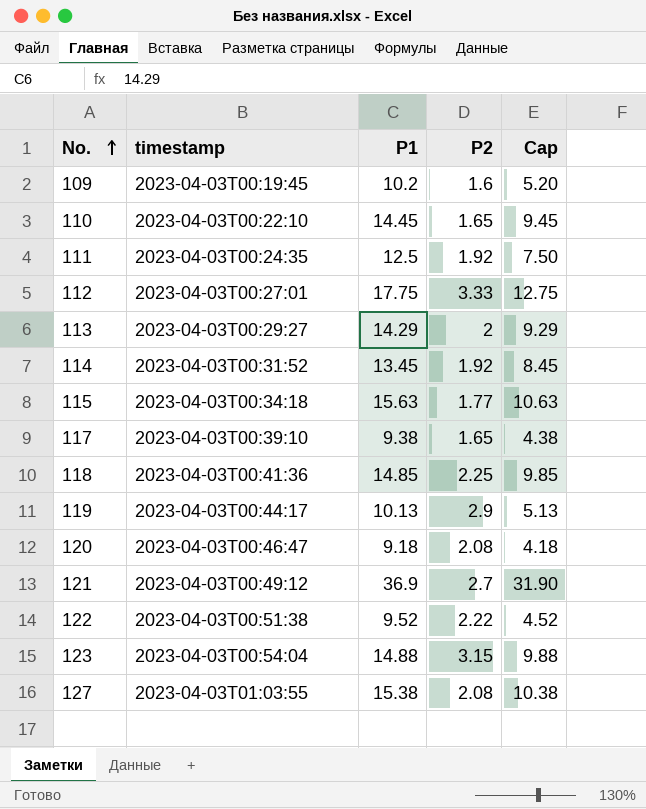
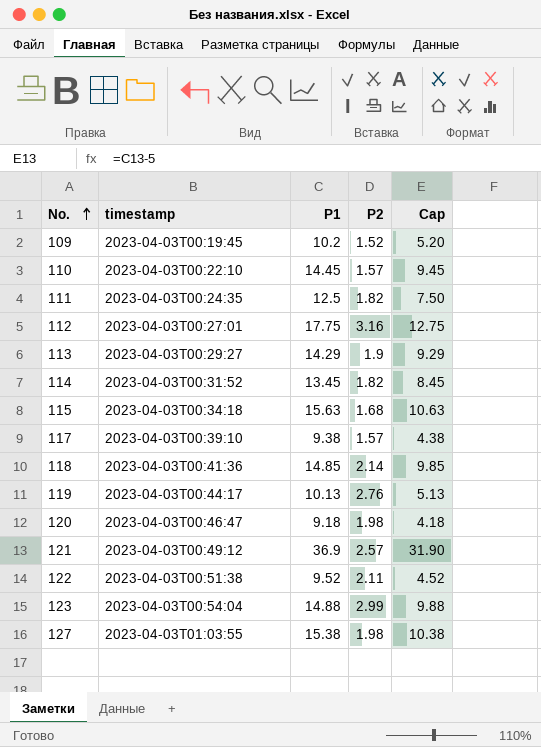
109 | P2: 1.6 -> 1.52
110 | P2: 1.65 -> 1.57
111 | P2: 1.92 -> 1.82
112 | P2: 3.33 -> 3.16
113 | P2: 2 -> 1.9
114 | P2: 1.92 -> 1.82
115 | P2: 1.77 -> 1.68
117 | P2: 1.65 -> 1.57
118 | P2: 2.25 -> 2.14
119 | P2: 2.9 -> 2.76
120 | P2: 2.08 -> 1.98
121 | P2: 2.7 -> 2.57
122 | P2: 2.22 -> 2.11
123 | P2: 3.15 -> 2.99
127 | P2: 2.08 -> 1.98

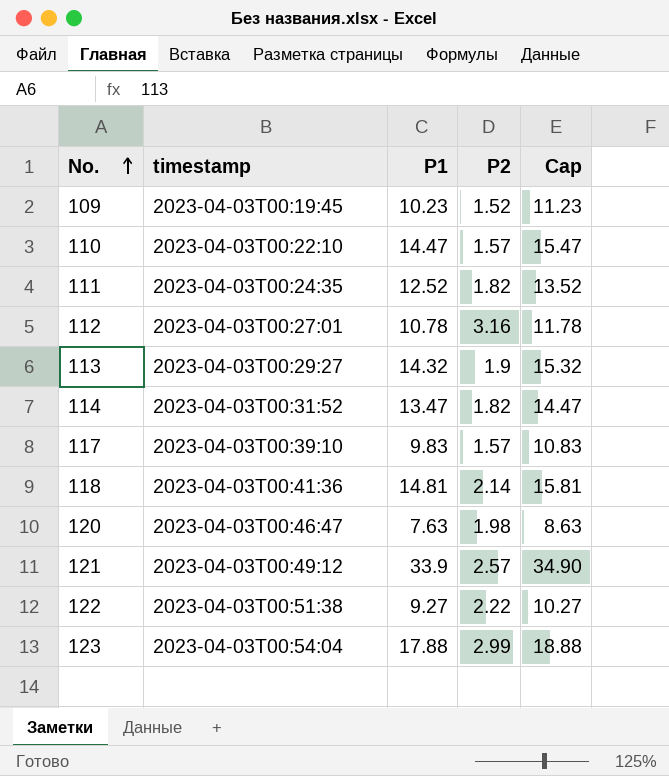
column Cap | formula: [P1] - 5 -> [P1] + 1
row 115: 2023-04-03T00:34:18 | 15.63 | 1.68 | 10.63 -> none
row 119: 2023-04-03T00:44:17 | 10.13 | 2.76 | 5.13 -> none
row 127: 2023-04-03T01:03:55 | 15.38 | 1.98 | 10.38 -> none
109 | P1: 10.2 -> 10.23
110 | P1: 14.45 -> 14.47
111 | P1: 12.5 -> 12.52
112 | P1: 17.75 -> 10.78
113 | P1: 14.29 -> 14.32
114 | P1: 13.45 -> 13.47
117 | P1: 9.38 -> 9.83
118 | P1: 14.85 -> 14.81
120 | P1: 9.18 -> 7.63
121 | P1: 36.9 -> 33.9
122 | P1: 9.52 -> 9.27
122 | P2: 2.11 -> 2.22
123 | P1: 14.88 -> 17.88

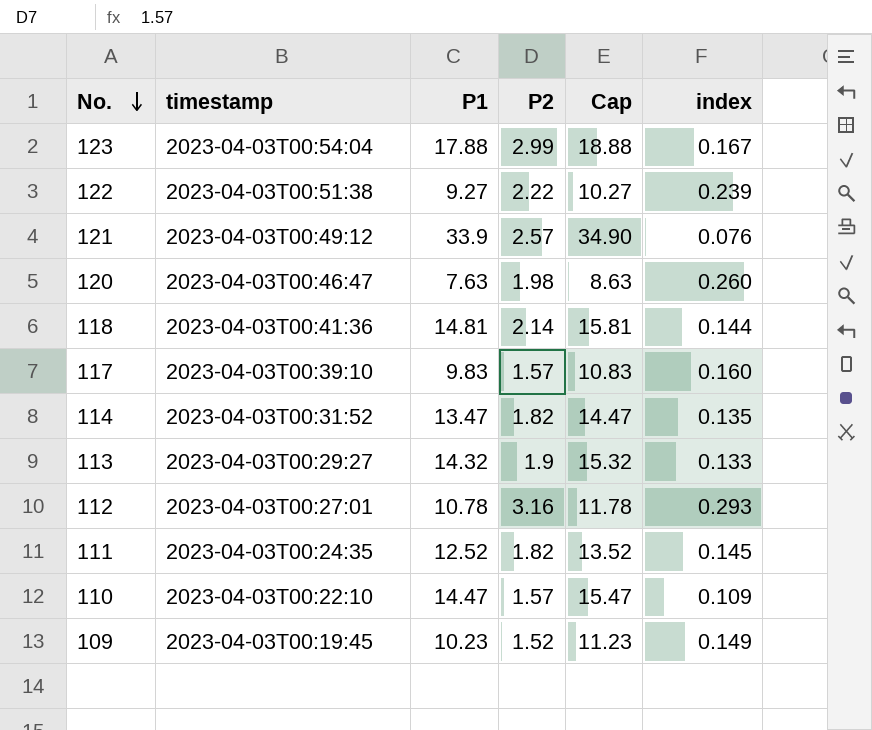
row order: No. ascending -> No. descending
column index | formula: none -> [P2] / [P1]

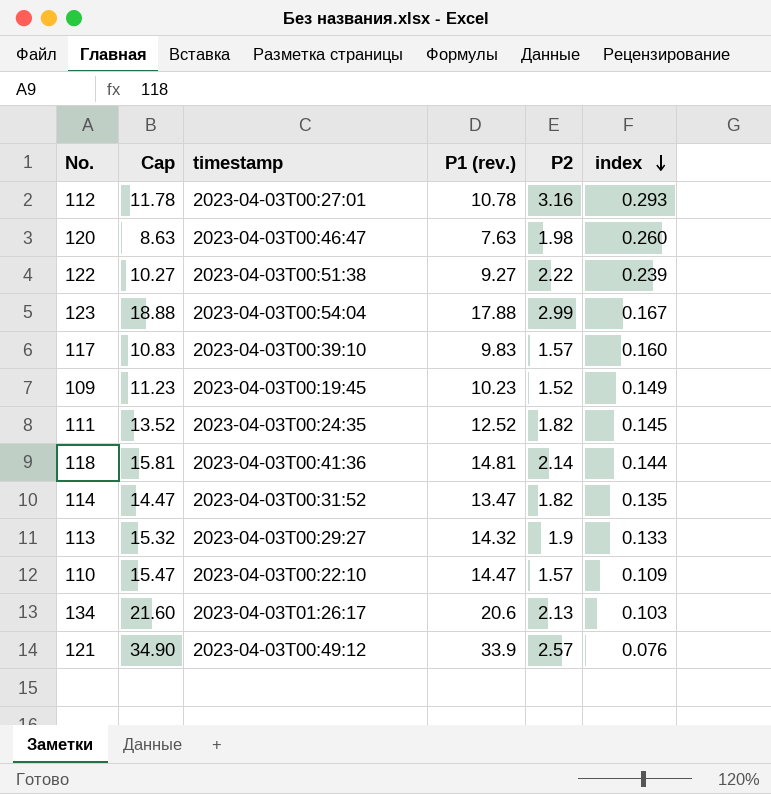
row order: No. descending -> index descending
column Cap | position: 5 -> 2
column name: P1 -> P1 (rev.)
row 134: none -> 21.60 | 2023-04-03T01:26:17 | 20.6 | 2.13 | 0.103

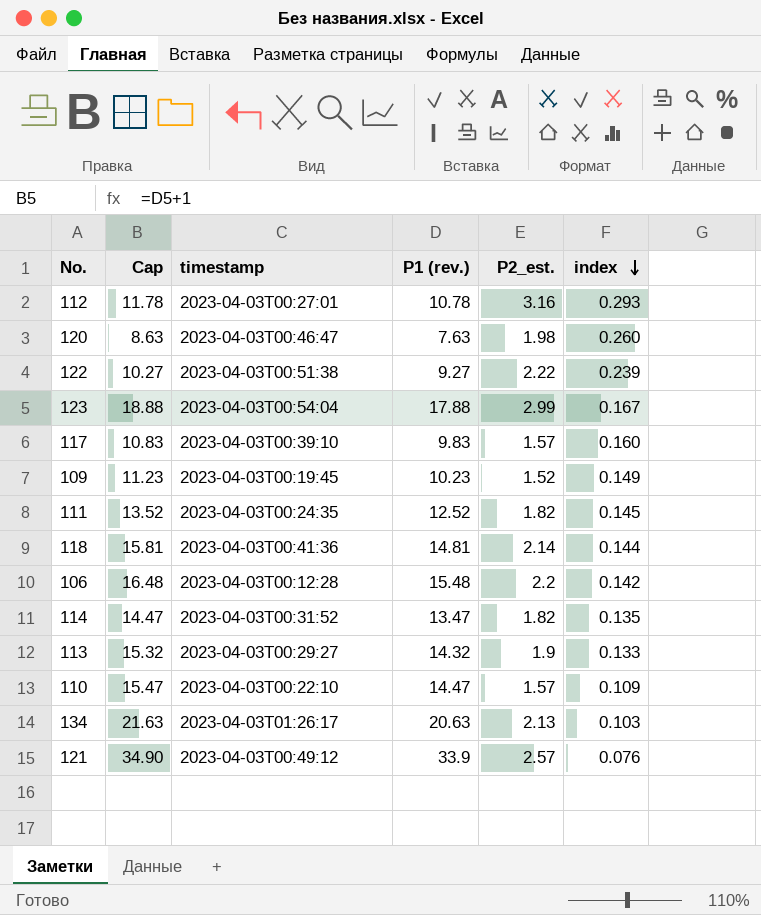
column name: P2 -> P2_est.
row 106: none -> 16.48 | 2023-04-03T00:12:28 | 15.48 | 2.2 | 0.142
134 | Cap: 21.60 -> 21.63
134 | P1 (rev.): 20.6 -> 20.63

